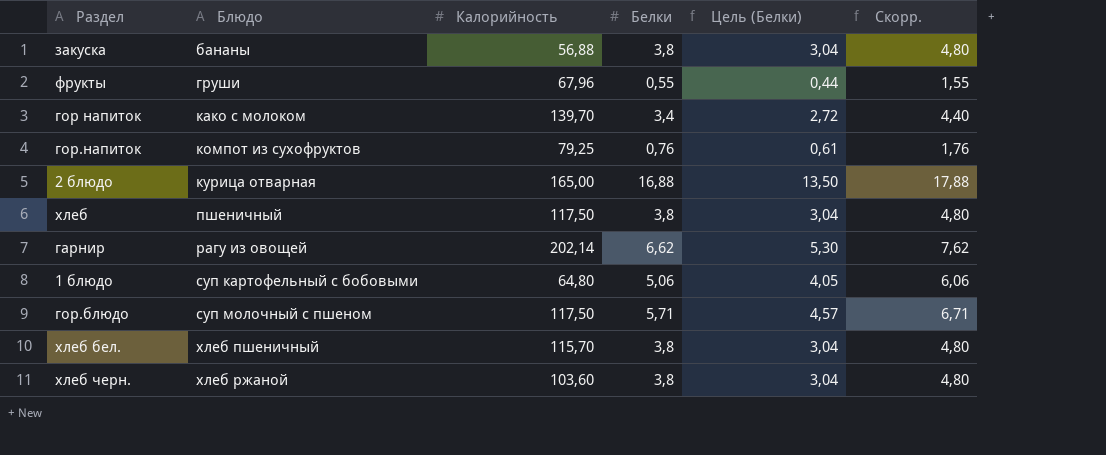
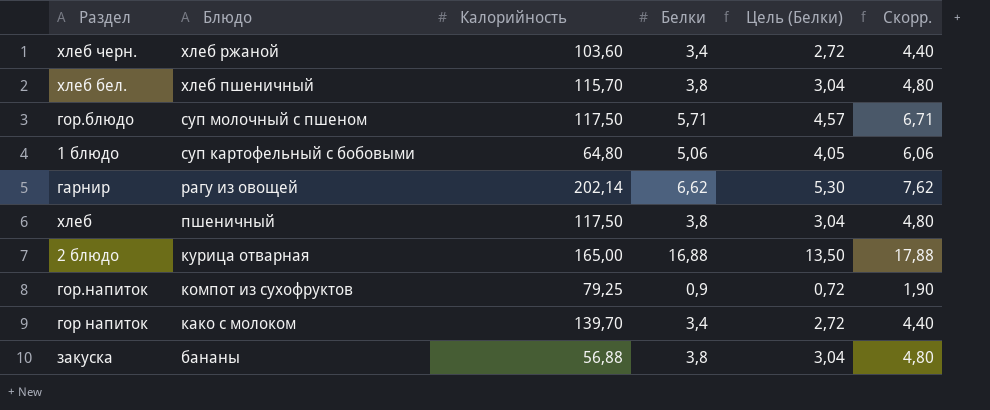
row order: Блюдо ascending -> Блюдо descending
row фрукты: груши | 67,96 | 0,55 | 0,44 | 1,55 -> none
хлеб черн. | Белки: 3,8 -> 3,4
хлеб черн. | Цель (Белки): 3,04 -> 2,72
хлеб черн. | Скорр.: 4,80 -> 4,40
гор.напиток | Белки: 0,76 -> 0,9
гор.напиток | Цель (Белки): 0,61 -> 0,72
гор.напиток | Скорр.: 1,76 -> 1,90

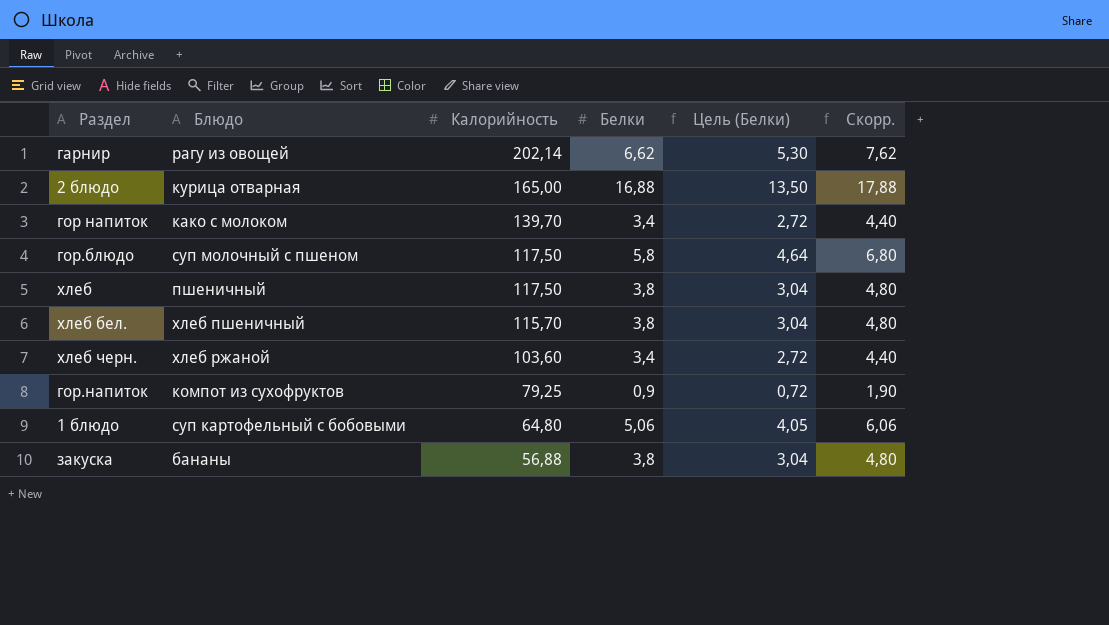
row order: Блюдо descending -> Калорийность descending
гор.блюдо | Белки: 5,71 -> 5,8
гор.блюдо | Цель (Белки): 4,57 -> 4,64
гор.блюдо | Скорр.: 6,71 -> 6,80

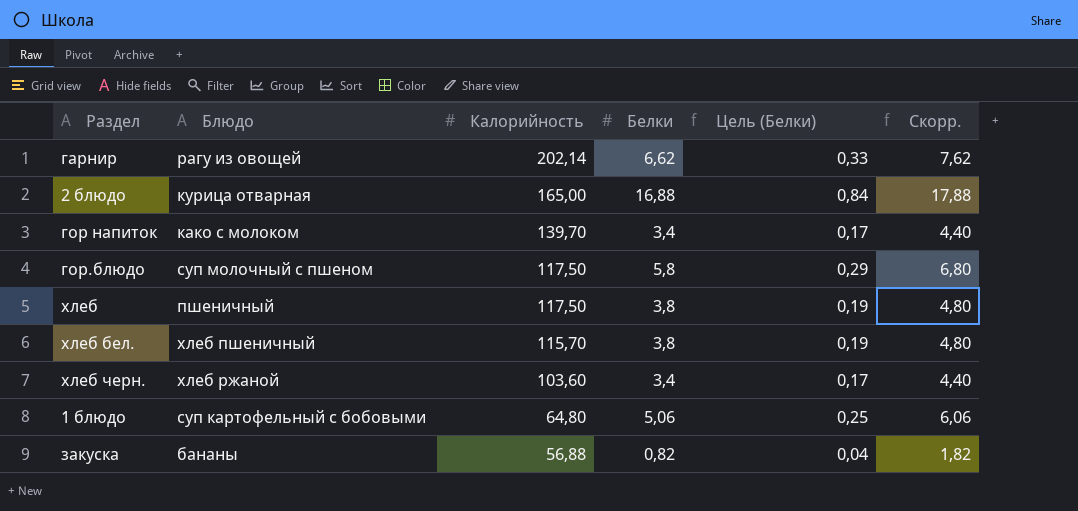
column Цель (Белки) | formula: [Белки] * 0,8 -> [Белки] * 0,05
row гор.напиток: компот из сухофруктов | 79,25 | 0,9 | 0,72 | 1,90 -> none
закуска | Белки: 3,8 -> 0,82
закуска | Скорр.: 4,80 -> 1,82

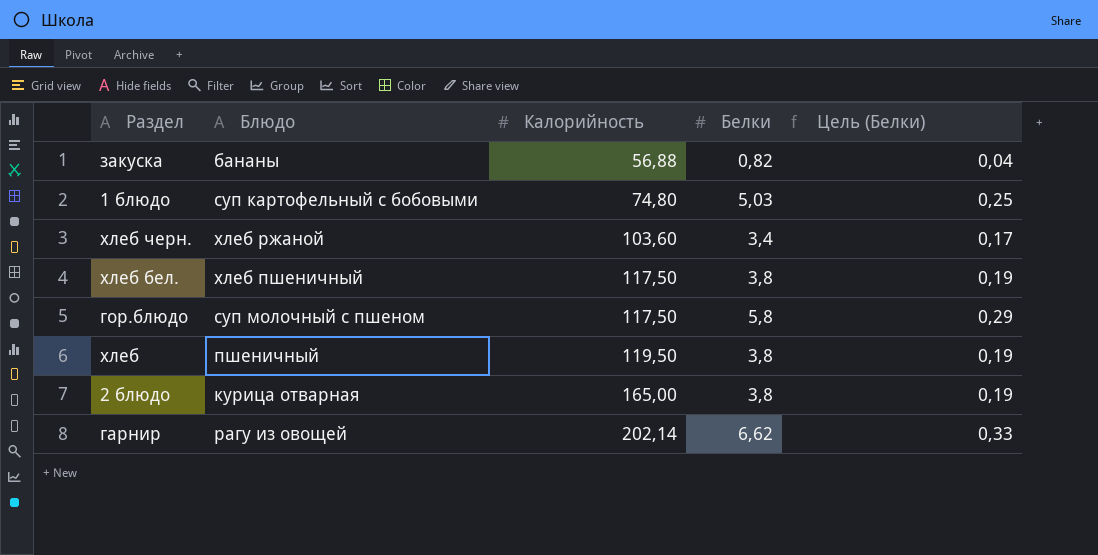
row order: Калорийность descending -> Калорийность ascending
column Скорр. | formula: [Белки] + 1 -> none
row гор напиток: како с молоком | 139,70 | 3,4 | 0,17 | 4,40 -> none
1 блюдо | Калорийность: 64,80 -> 74,80
1 блюдо | Белки: 5,06 -> 5,03
хлеб бел. | Калорийность: 115,70 -> 117,50
хлеб | Калорийность: 117,50 -> 119,50
2 блюдо | Белки: 16,88 -> 3,8
2 блюдо | Цель (Белки): 0,84 -> 0,19

